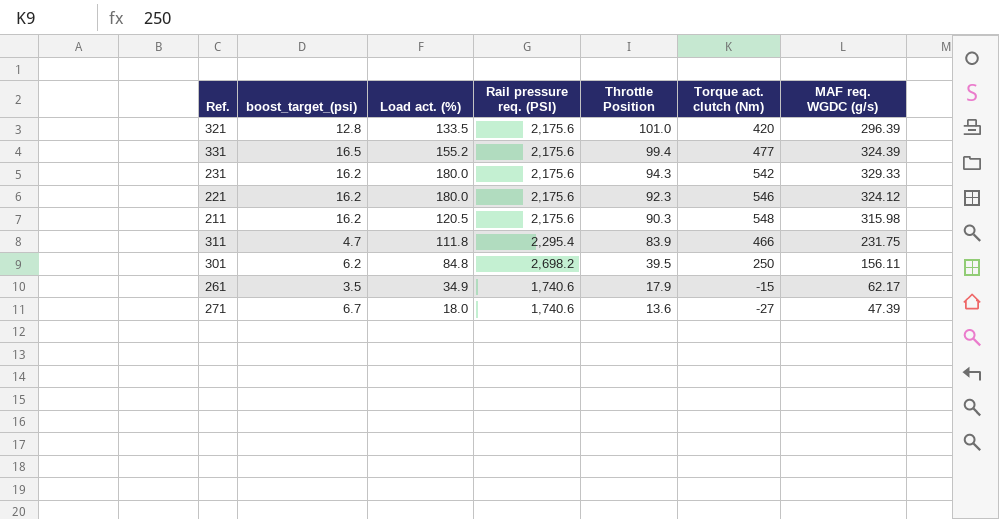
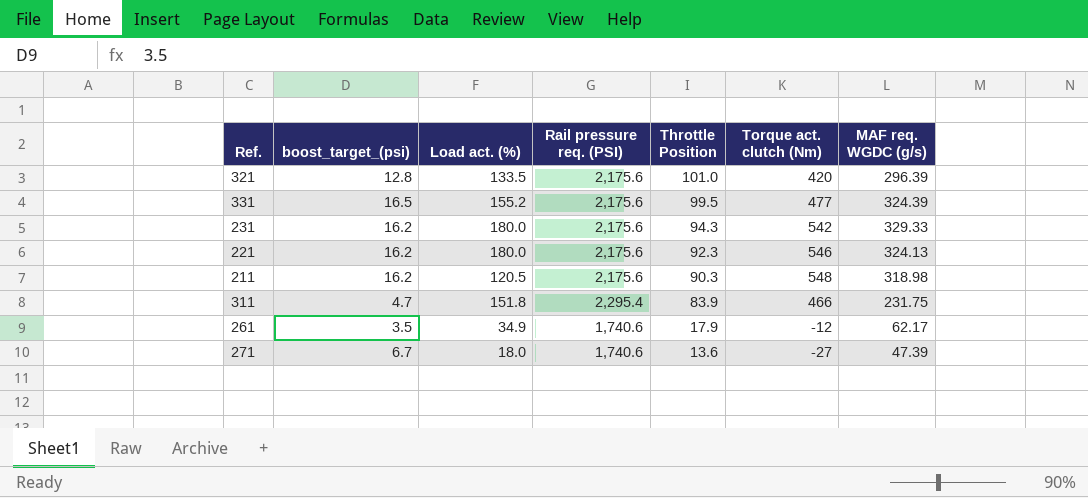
row 301: 6.2 | 84.8 | 2,698.2 | 39.5 | 250 | 156.11 -> none
331 | Throttle Position: 99.4 -> 99.5
221 | MAF req. WGDC (g/s): 324.12 -> 324.13
211 | MAF req. WGDC (g/s): 315.98 -> 318.98
311 | Load act. (%): 111.8 -> 151.8
261 | Torque act. clutch (Nm): -15 -> -12

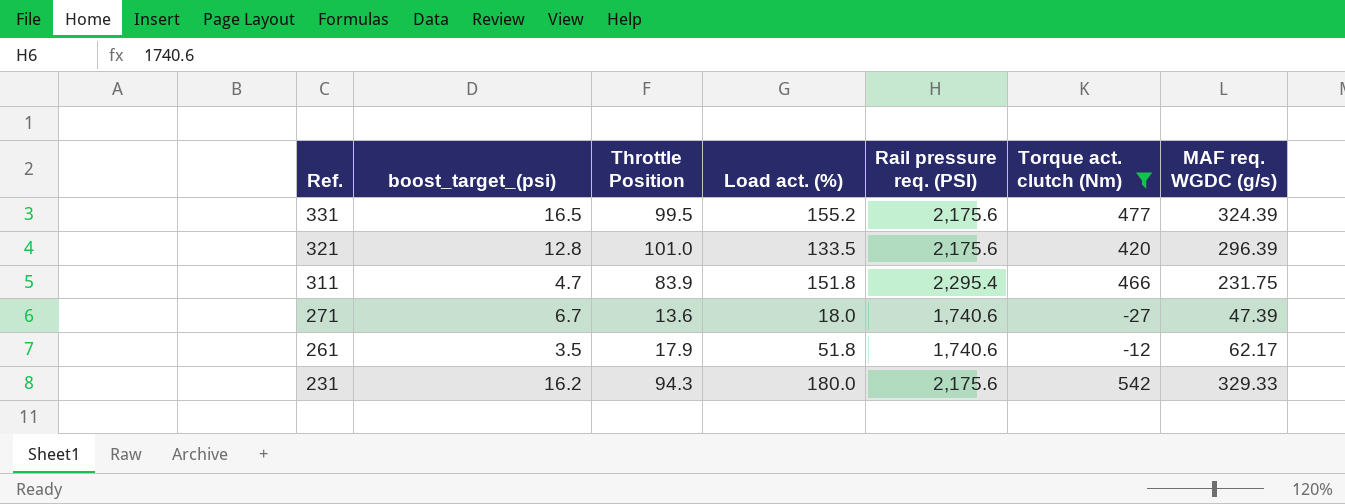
filter: none -> Torque act. clutch (Nm) <= 542
row order: Throttle Position descending -> Ref. descending
column Throttle Position | position: 5 -> 3
261 | Load act. (%): 34.9 -> 51.8

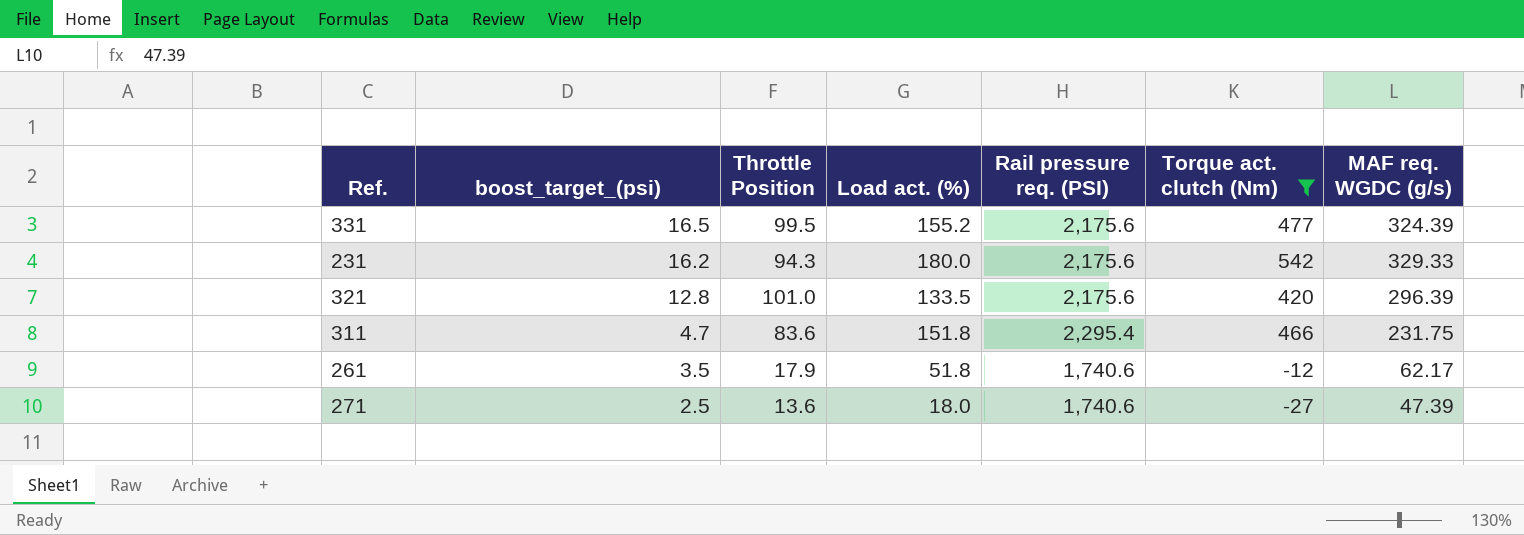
row order: Ref. descending -> boost_target_(psi) descending
311 | Throttle Position: 83.9 -> 83.6
271 | boost_target_(psi): 6.7 -> 2.5

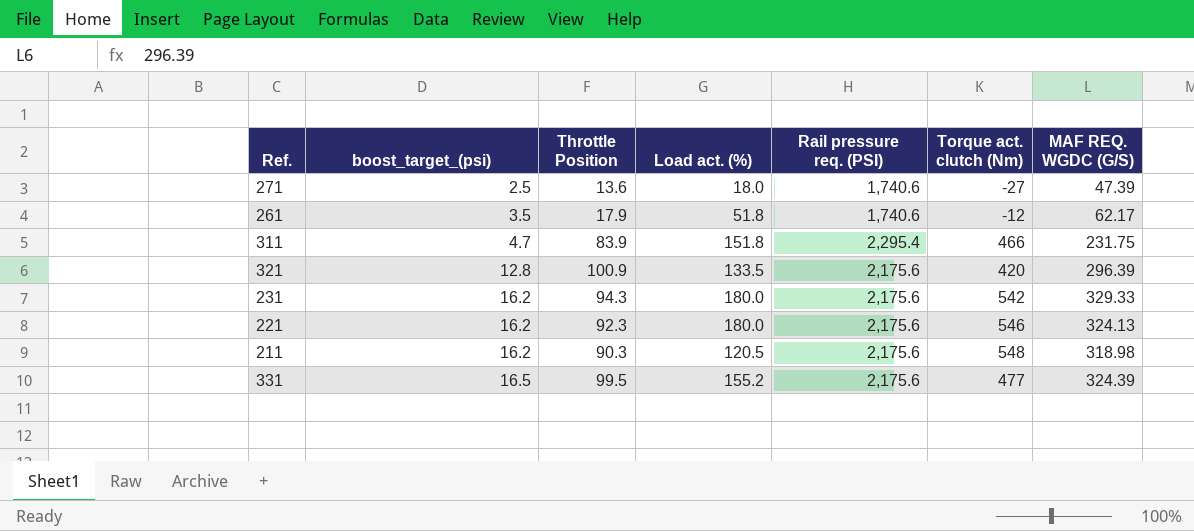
filter: Torque act. clutch (Nm) <= 542 -> none
row order: boost_target_(psi) descending -> boost_target_(psi) ascending
column name: MAF req. WGDC (g/s) -> MAF REQ. WGDC (G/S)
311 | Throttle Position: 83.6 -> 83.9
321 | Throttle Position: 101.0 -> 100.9

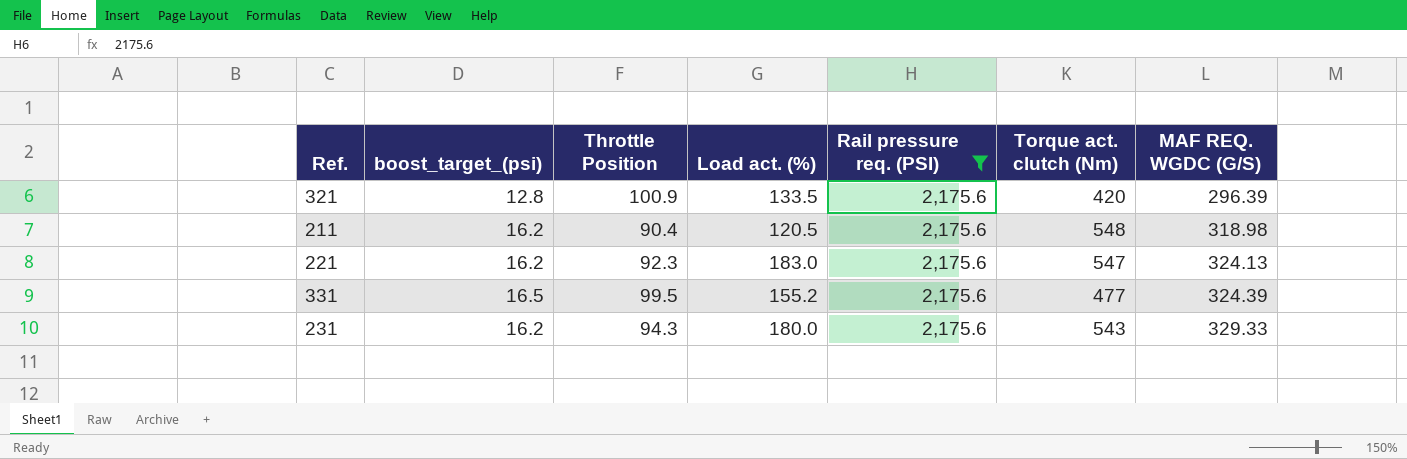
filter: none -> Rail pressure req. (PSI) = 2,175.6
row order: boost_target_(psi) ascending -> MAF REQ. WGDC (G/S) ascending
211 | Throttle Position: 90.3 -> 90.4
221 | Load act. (%): 180.0 -> 183.0
221 | Torque act. clutch (Nm): 546 -> 547
231 | Torque act. clutch (Nm): 542 -> 543

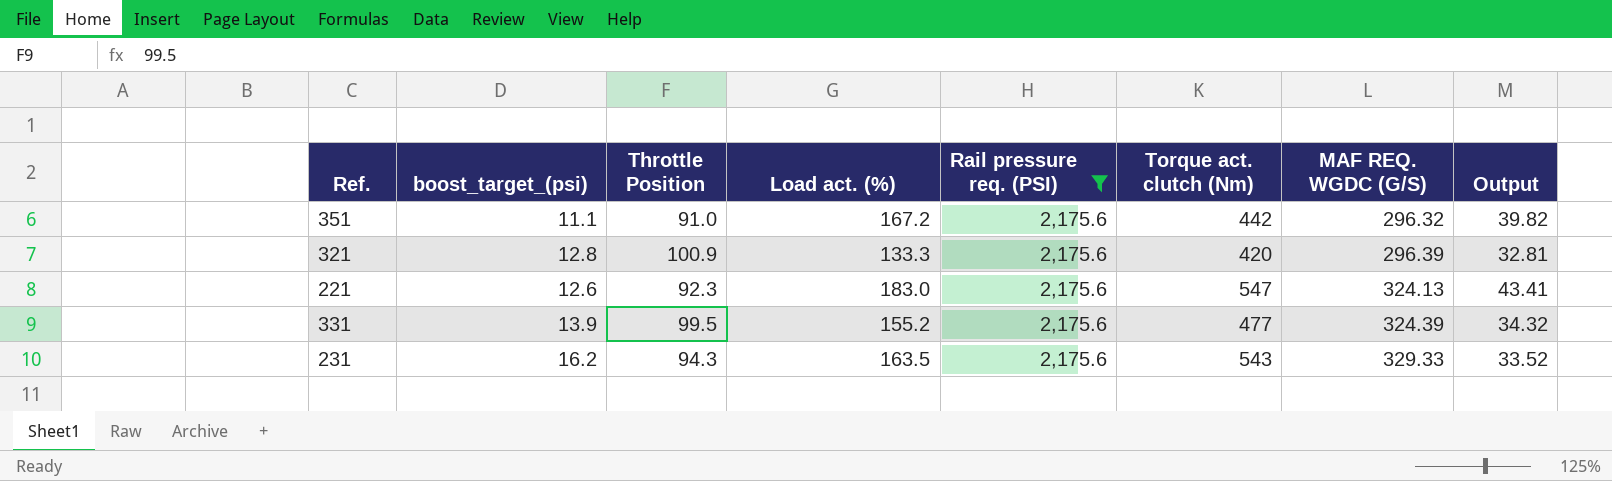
column Output | formula: none -> [Torque act. clutch (Nm)] / [boost_target_(psi)]
row 211: 16.2 | 90.4 | 120.5 | 2,175.6 | 548 | 318.98 -> none
row 351: none -> 11.1 | 91.0 | 167.2 | 2,175.6 | 442 | 296.32 | 39.82
321 | Load act. (%): 133.5 -> 133.3
221 | boost_target_(psi): 16.2 -> 12.6
331 | boost_target_(psi): 16.5 -> 13.9
231 | Load act. (%): 180.0 -> 163.5

